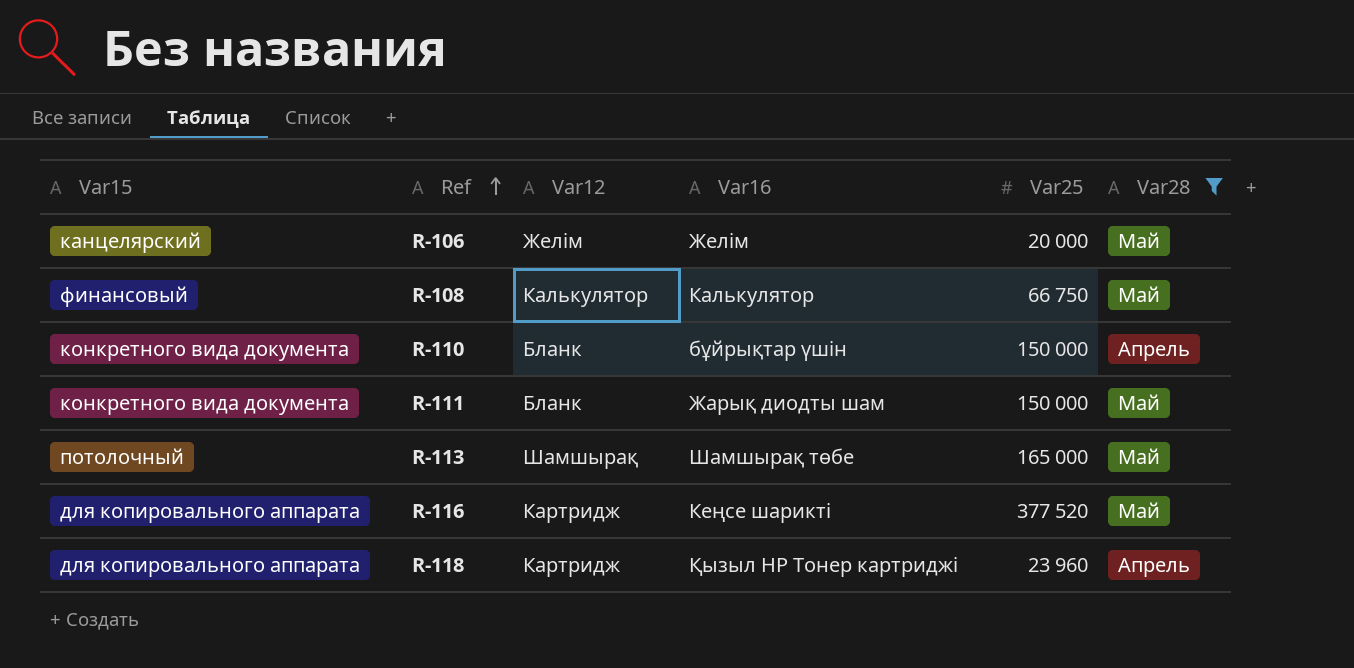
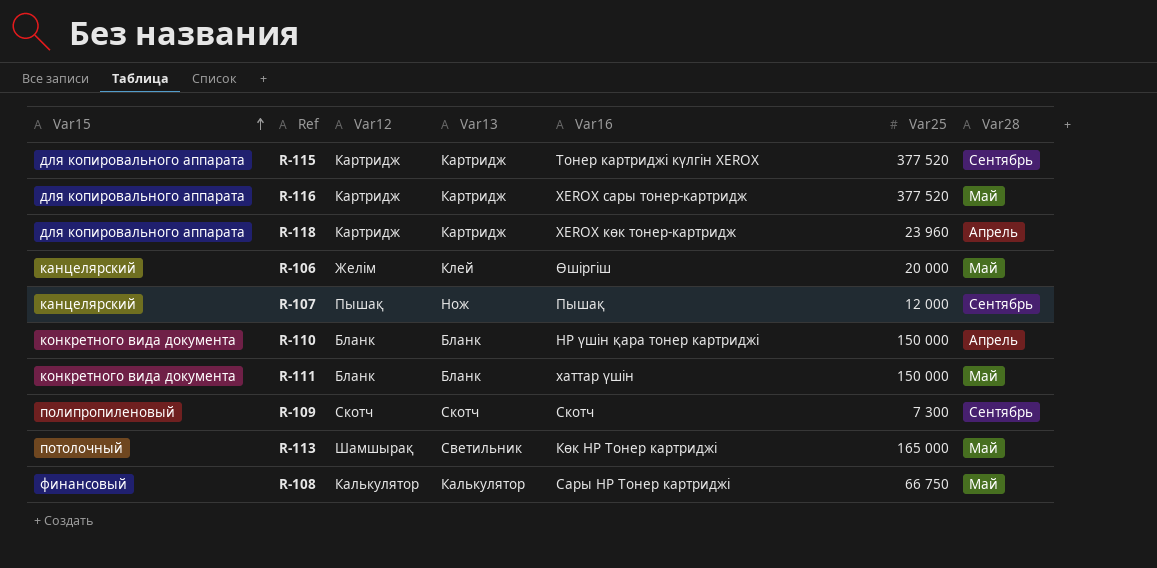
filter: Var28 != Сентябрь -> none
row order: Ref ascending -> Var15 ascending
column Var13 | position: none -> 4
R-116 | Var16: Кеңсе шарикті -> XEROX сары тонер-картридж
R-118 | Var16: Қызыл HP Тонер картриджі -> XEROX көк тонер-картридж
R-106 | Var16: Желім -> Өшіргіш
R-110 | Var16: бұйрықтар үшін -> HP үшін қара тонер картриджі
R-111 | Var16: Жарық диодты шам -> хаттар үшін
R-113 | Var16: Шамшырақ төбе -> Көк HP Тонер картриджі
R-108 | Var16: Калькулятор -> Сары HP Тонер картриджі

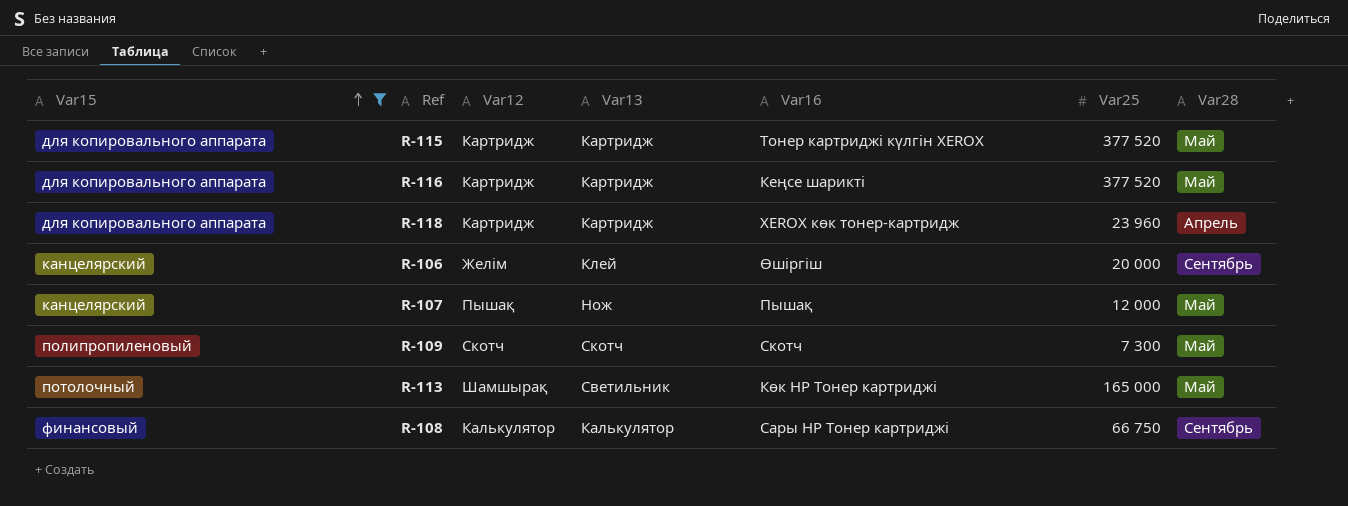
filter: none -> Var15 != конкретного вида документа
R-115 | Var28: Сентябрь -> Май
R-116 | Var16: XEROX сары тонер-картридж -> Кеңсе шарикті
R-106 | Var28: Май -> Сентябрь
R-107 | Var28: Сентябрь -> Май
R-109 | Var28: Сентябрь -> Май
R-108 | Var28: Май -> Сентябрь

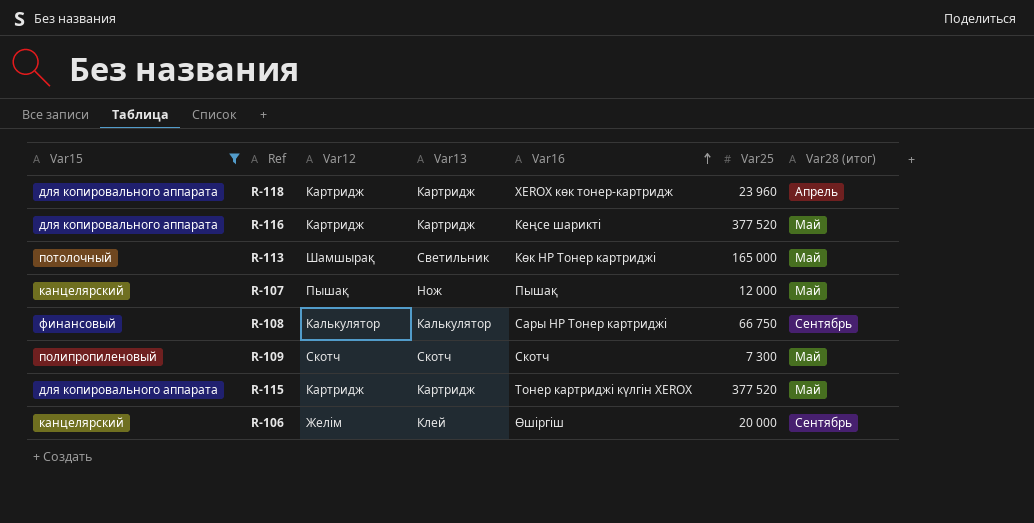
row order: Var15 ascending -> Var16 ascending
column name: Var28 -> Var28 (итог)

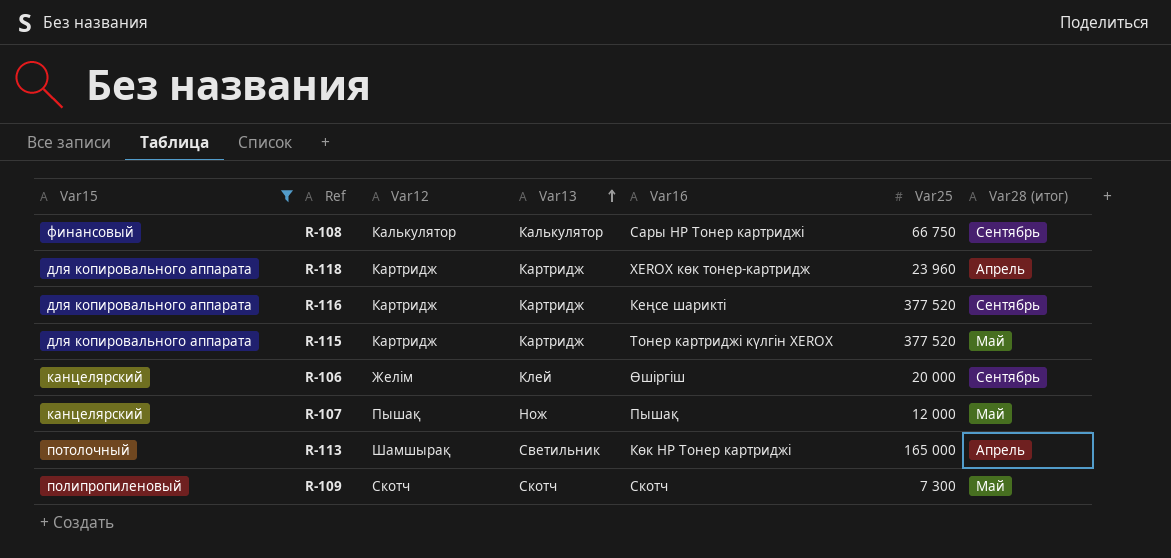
row order: Var16 ascending -> Var13 ascending
R-116 | Var28 (итог): Май -> Сентябрь
R-113 | Var28 (итог): Май -> Апрель

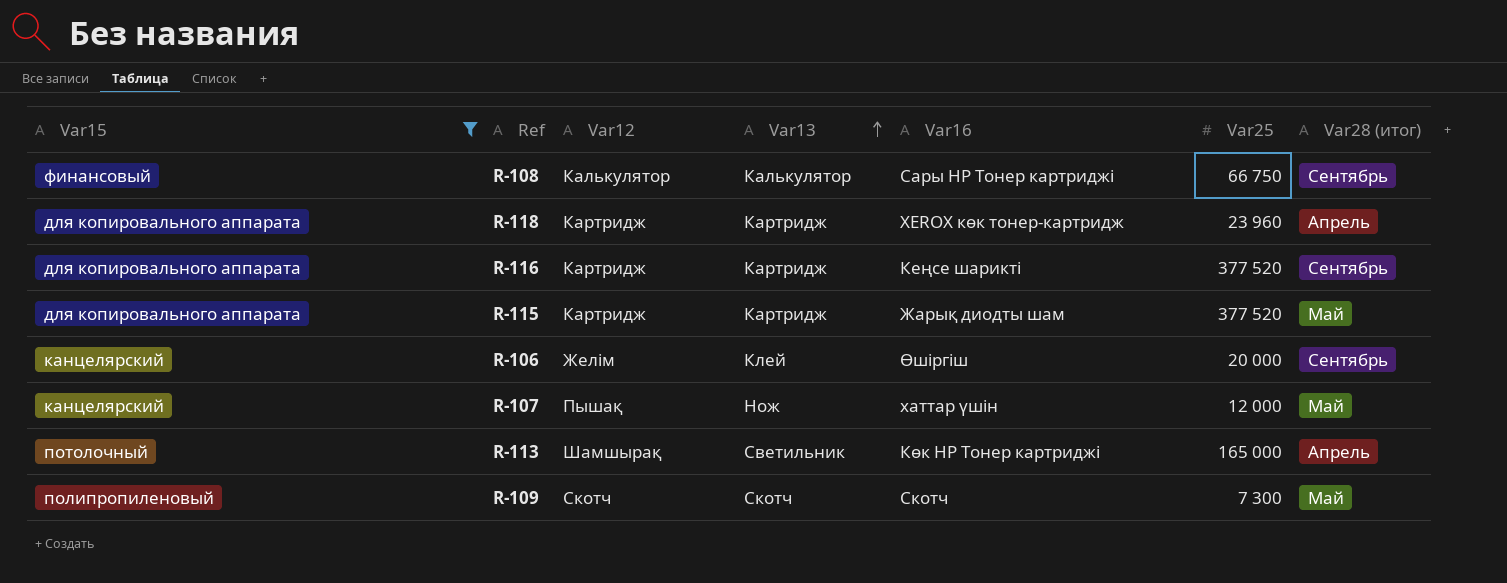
R-115 | Var16: Тонер картриджі күлгін XEROX -> Жарық диодты шам
R-107 | Var16: Пышақ -> хаттар үшін

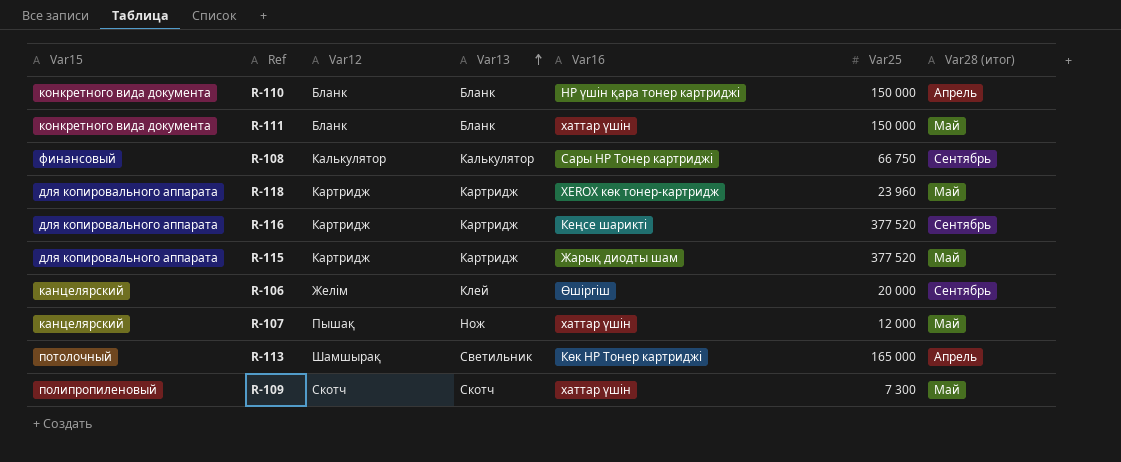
filter: Var15 != конкретного вида документа -> none
R-118 | Var28 (итог): Апрель -> Май
R-109 | Var16: Скотч -> хаттар үшін

